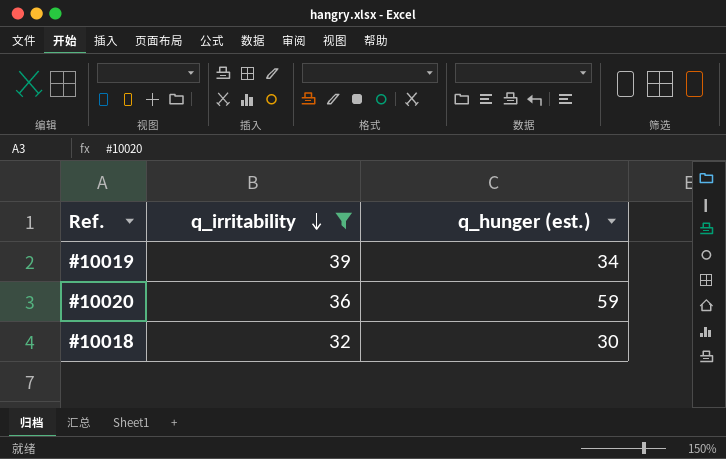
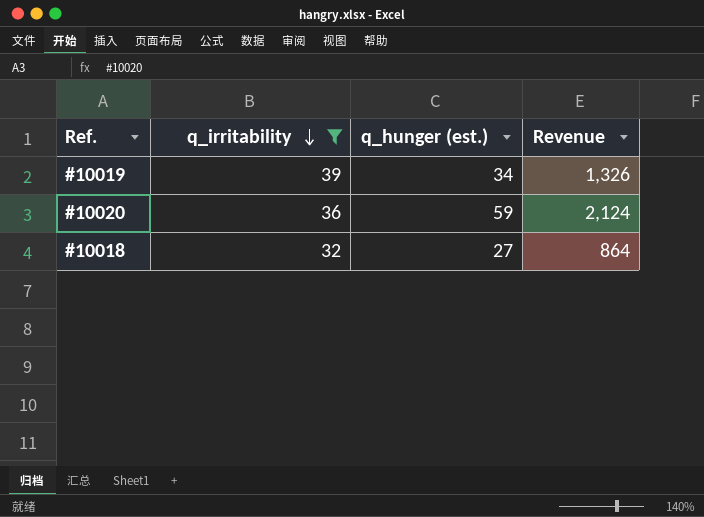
column Revenue | formula: none -> [q_irritability] * [q_hunger (est.)]
#10018 | q_hunger (est.): 30 -> 27

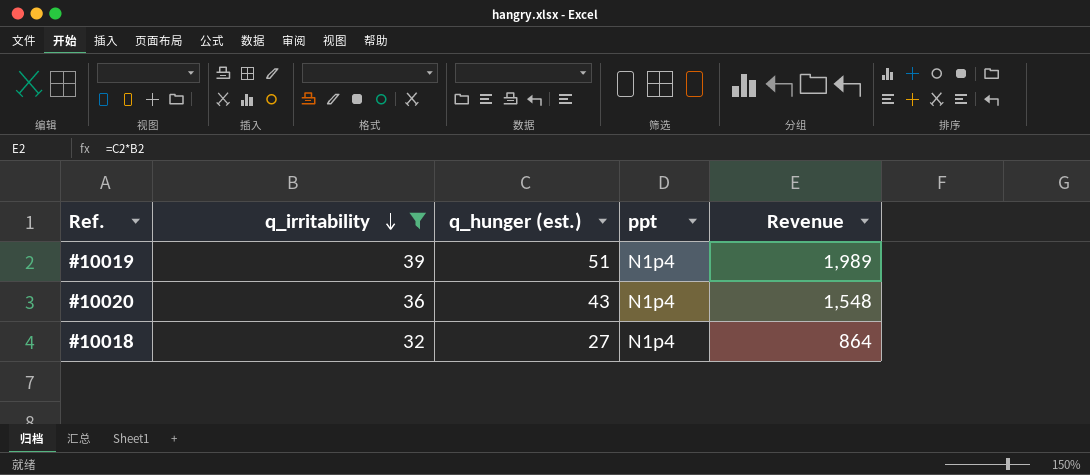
column ppt | position: none -> 4
#10019 | q_hunger (est.): 34 -> 51
#10019 | Revenue: 1,326 -> 1,989
#10020 | q_hunger (est.): 59 -> 43
#10020 | Revenue: 2,124 -> 1,548

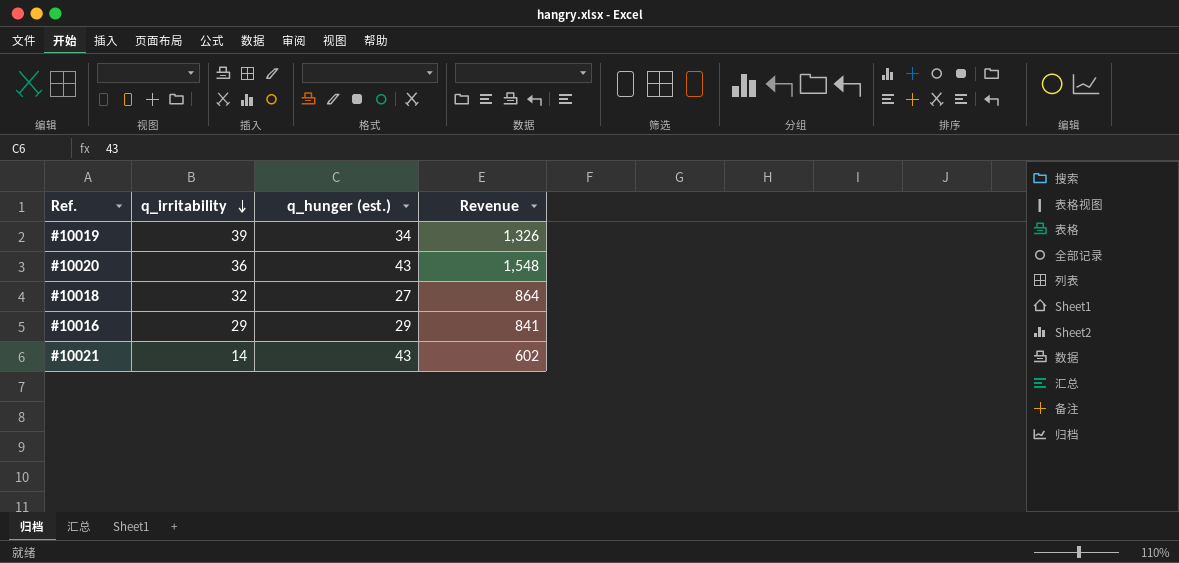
filter: q_irritability >= 32 -> none
column ppt | position: 4 -> none
#10019 | q_hunger (est.): 51 -> 34
#10019 | Revenue: 1,989 -> 1,326

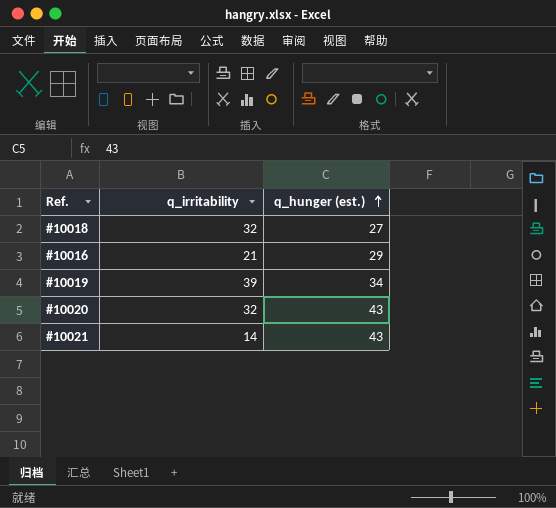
row order: q_irritability descending -> q_hunger (est.) ascending
column Revenue | formula: [q_irritability] * [q_hunger (est.)] -> none
#10016 | q_irritability: 29 -> 21
#10020 | q_irritability: 36 -> 32

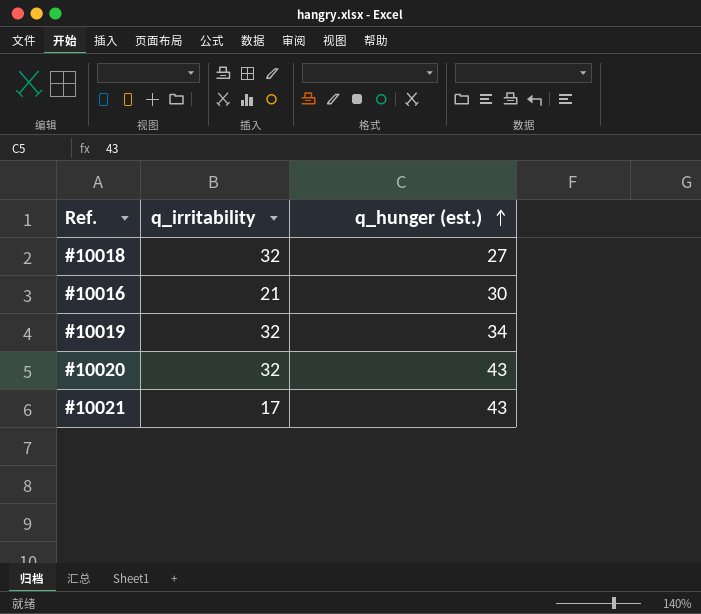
#10016 | q_hunger (est.): 29 -> 30
#10019 | q_irritability: 39 -> 32
#10021 | q_irritability: 14 -> 17

